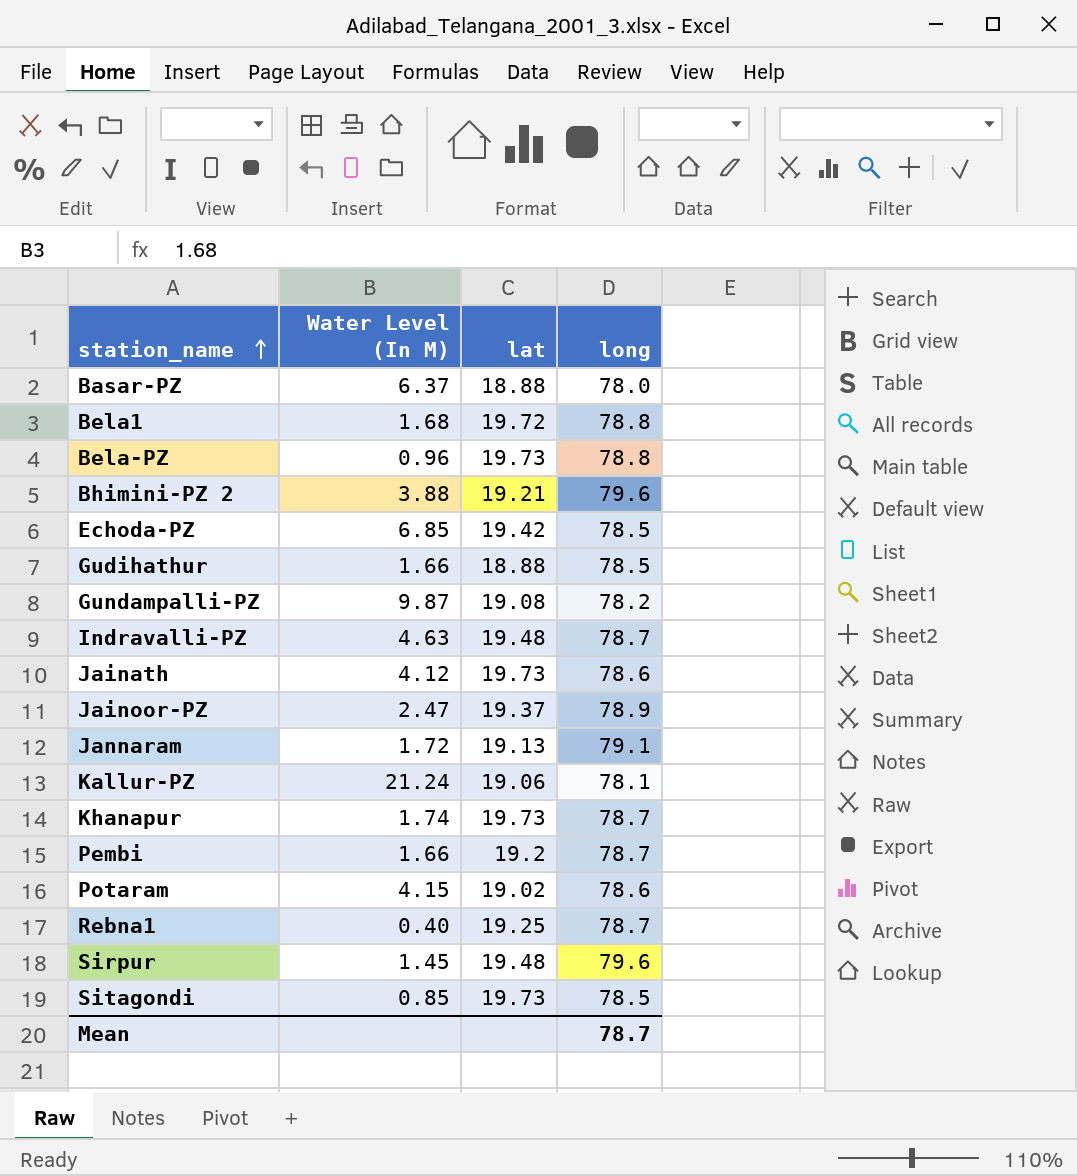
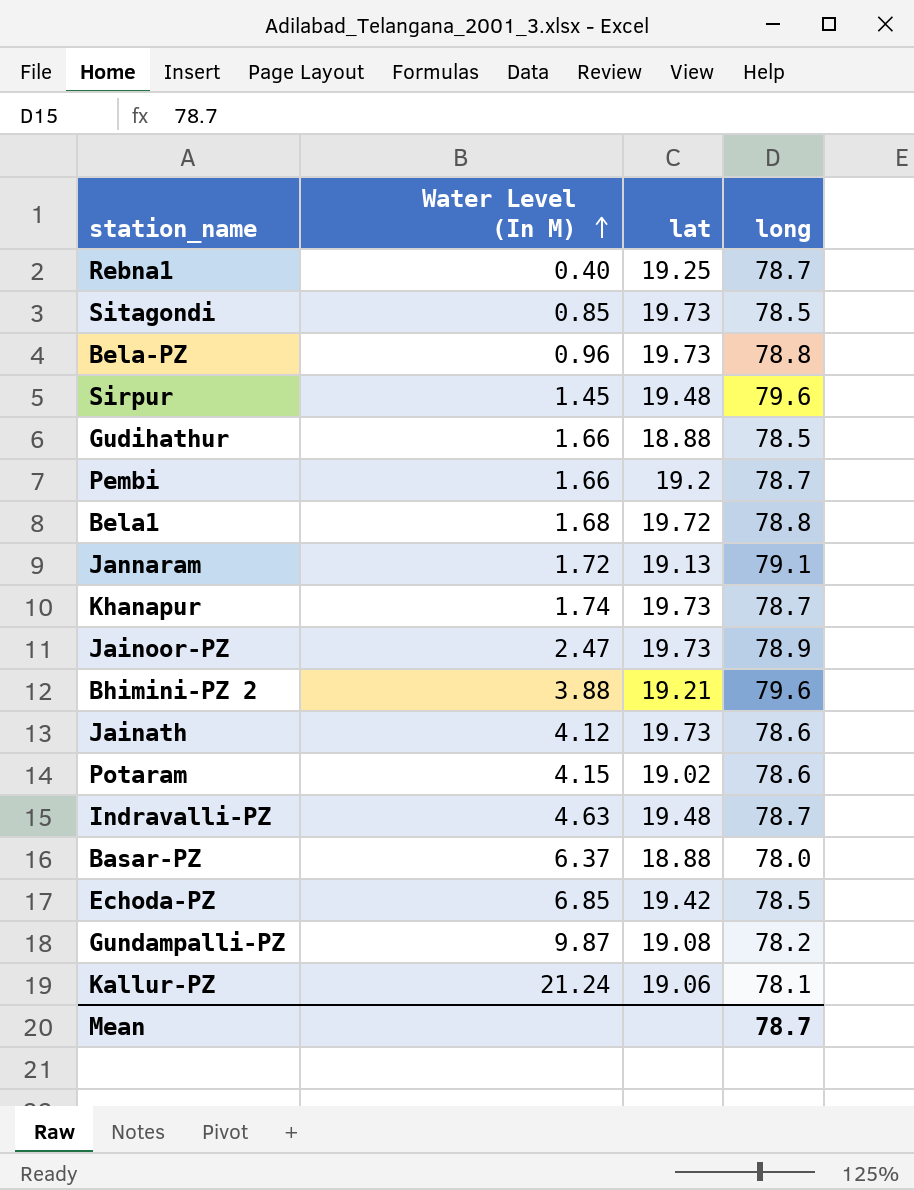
row order: station_name ascending -> Water Level (In M) ascending
Jainoor-PZ | lat: 19.37 -> 19.73

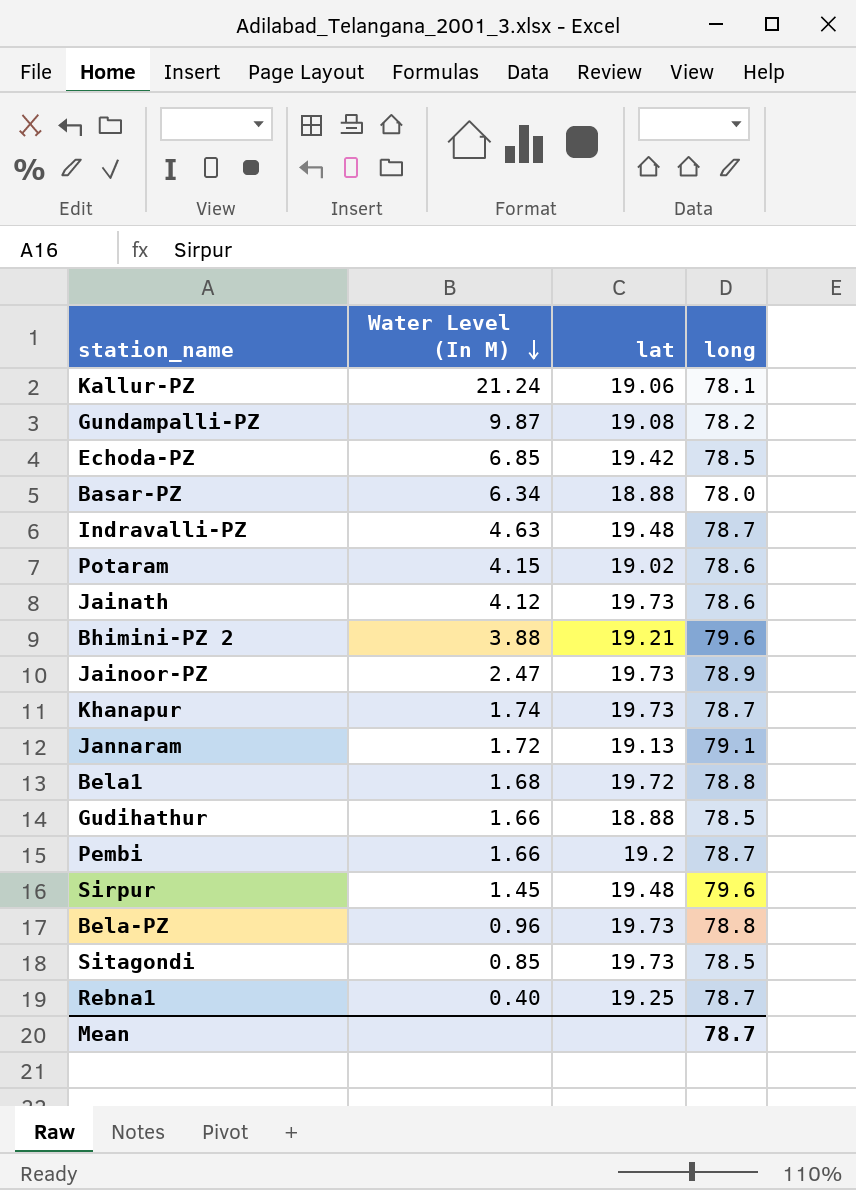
row order: Water Level (In M) ascending -> Water Level (In M) descending
Basar-PZ | Water Level (In M): 6.37 -> 6.34

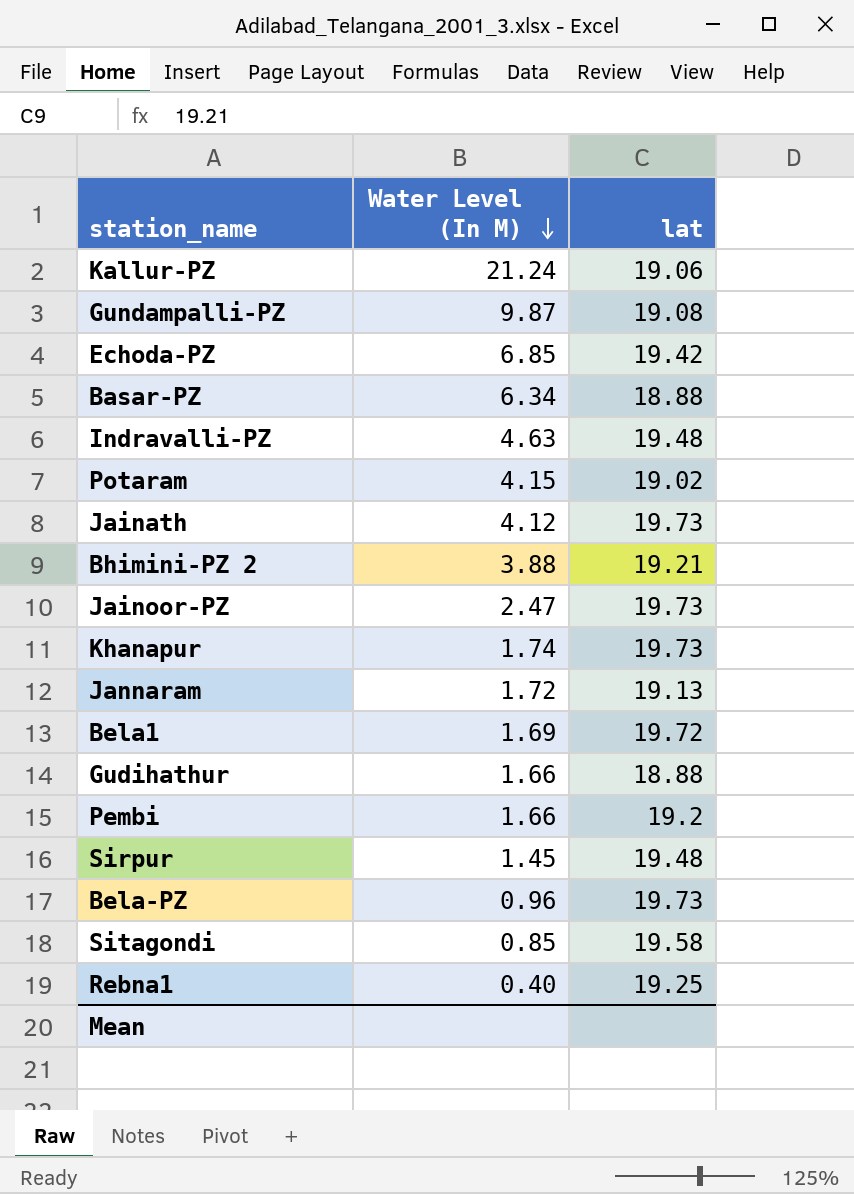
column long | position: 4 -> none
Bela1 | Water Level (In M): 1.68 -> 1.69
Sitagondi | lat: 19.73 -> 19.58

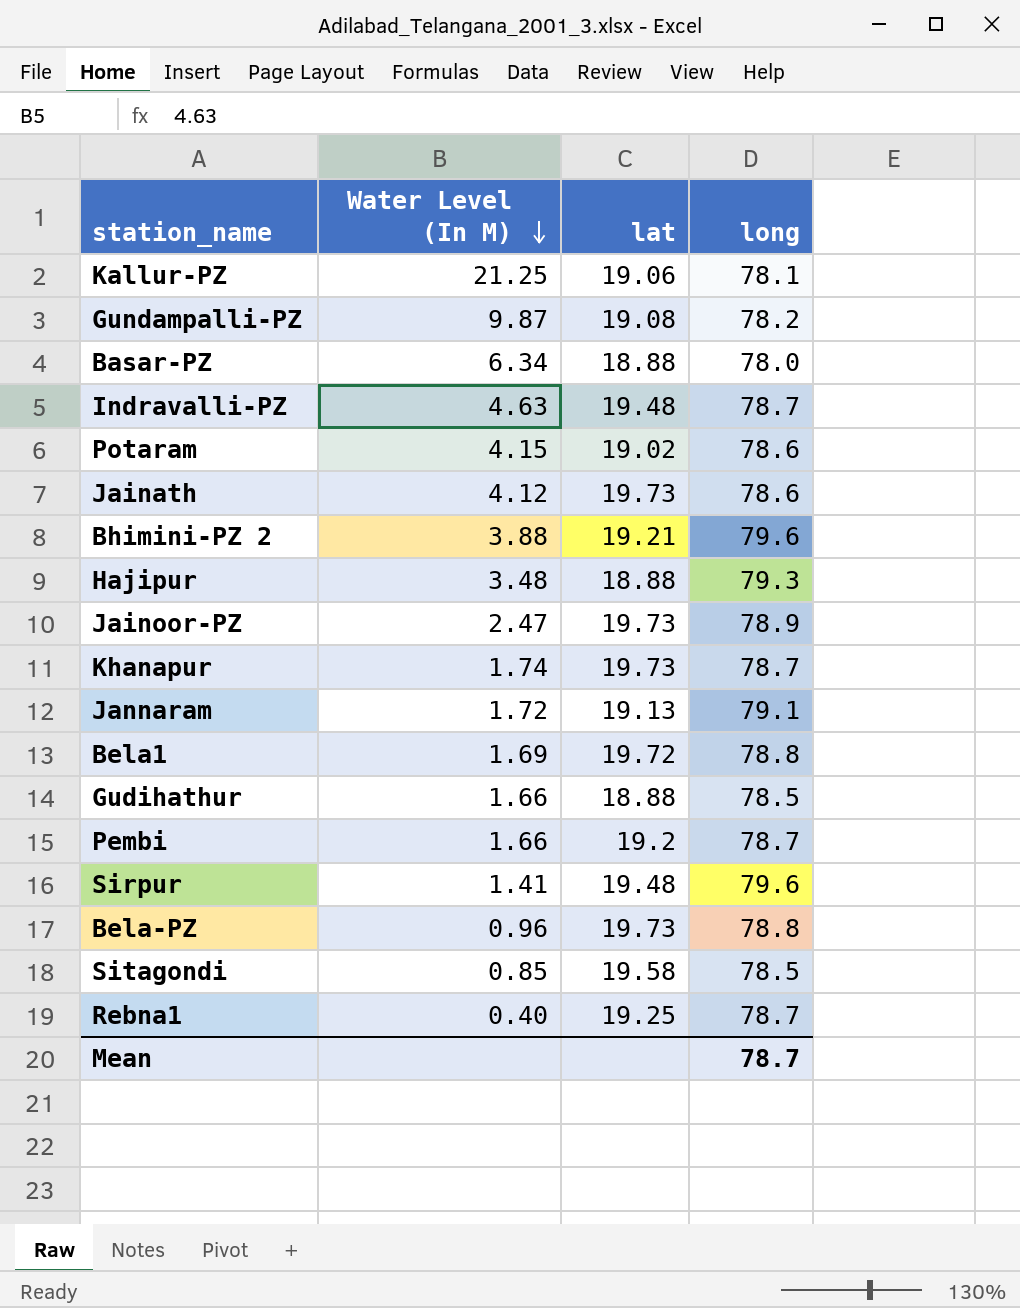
column long | position: none -> 4
row Echoda-PZ: 6.85 | 19.42 -> none
Kallur-PZ | Water Level (In M): 21.24 -> 21.25
row Hajipur: none -> 3.48 | 18.88 | 79.3
Sirpur | Water Level (In M): 1.45 -> 1.41

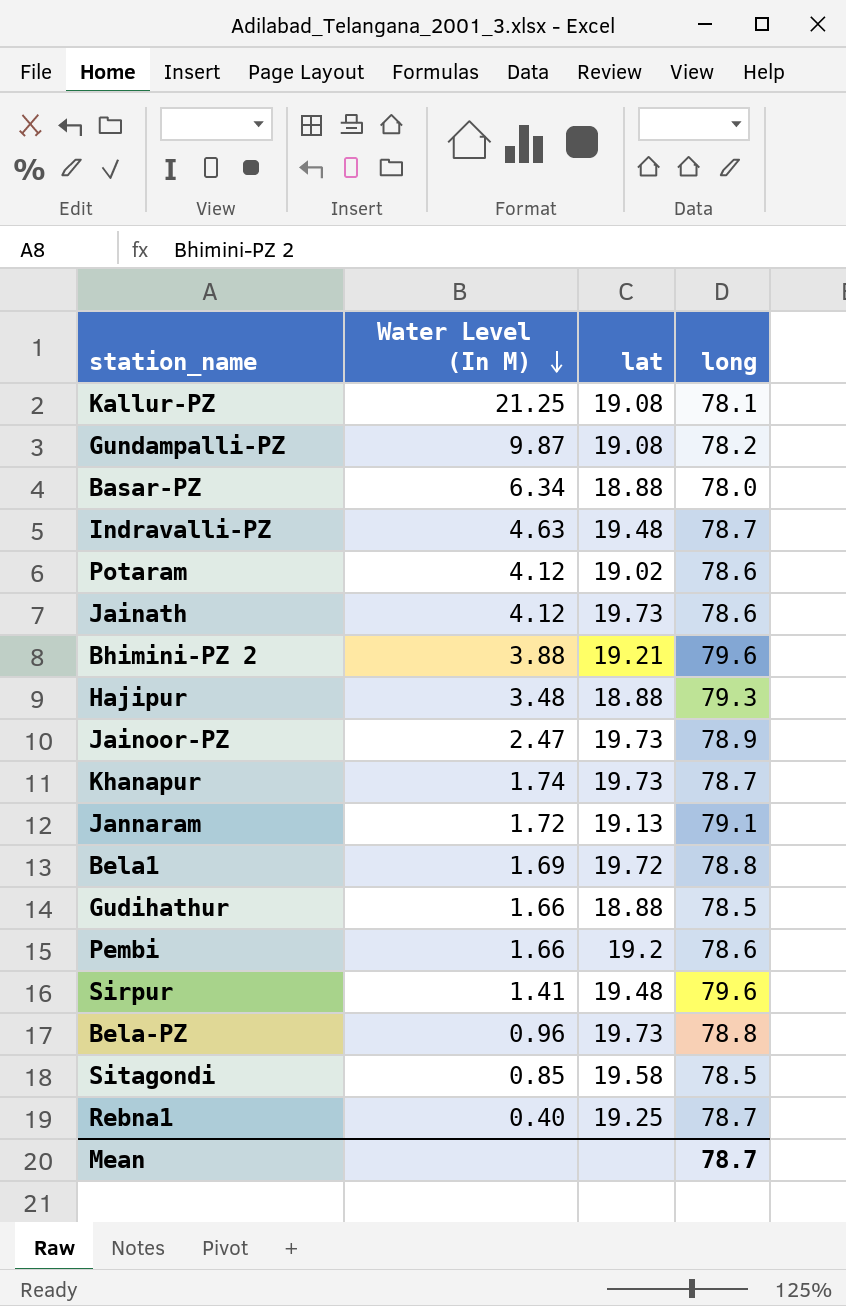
Kallur-PZ | lat: 19.06 -> 19.08
Potaram | Water Level (In M): 4.15 -> 4.12
Pembi | long: 78.7 -> 78.6

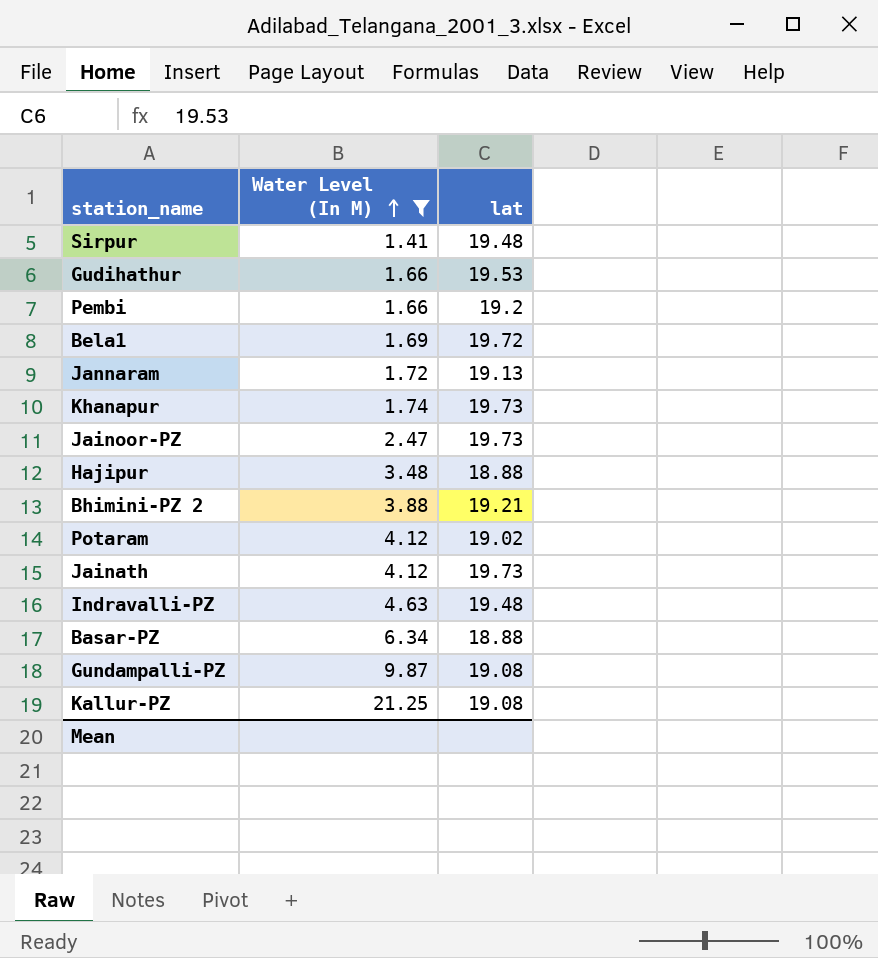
filter: none -> Water Level (In M) >= 1.41
row order: Water Level (In M) descending -> Water Level (In M) ascending
column long | position: 4 -> none
Gudihathur | lat: 18.88 -> 19.53

